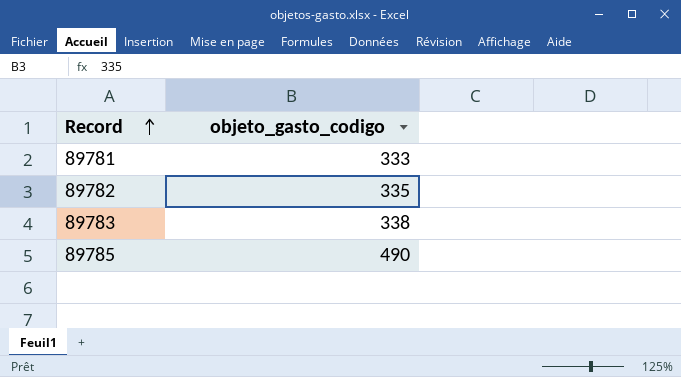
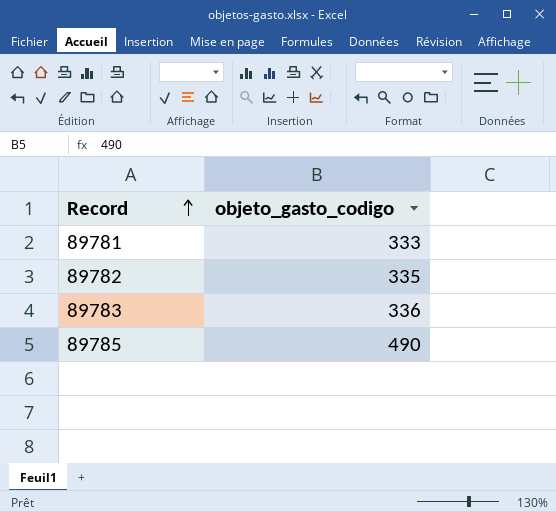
89783 | objeto_gasto_codigo: 338 -> 336

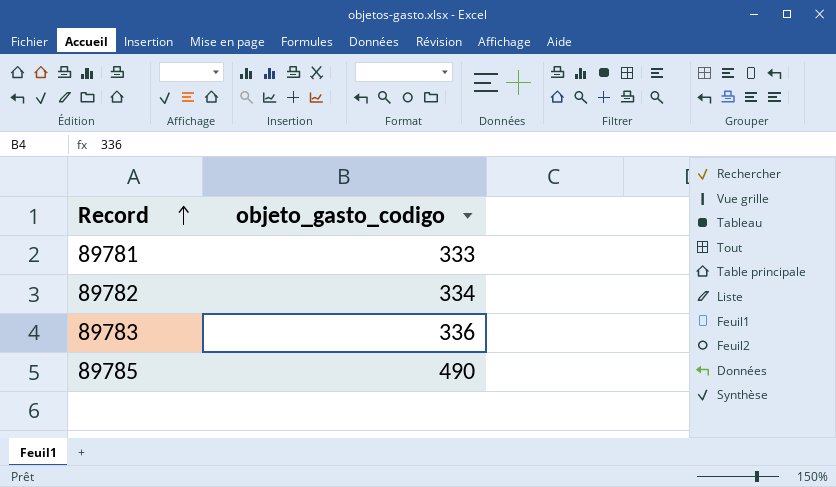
89782 | objeto_gasto_codigo: 335 -> 334

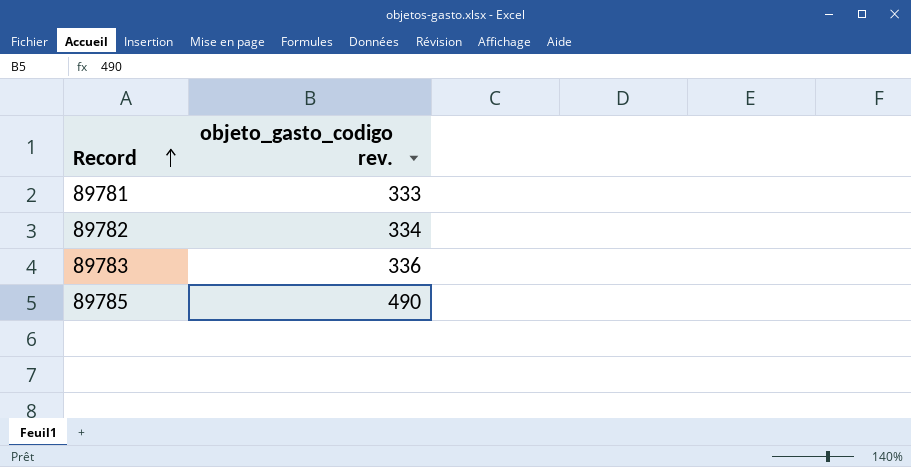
column name: objeto_gasto_codigo -> objeto_gasto_codigo rev.

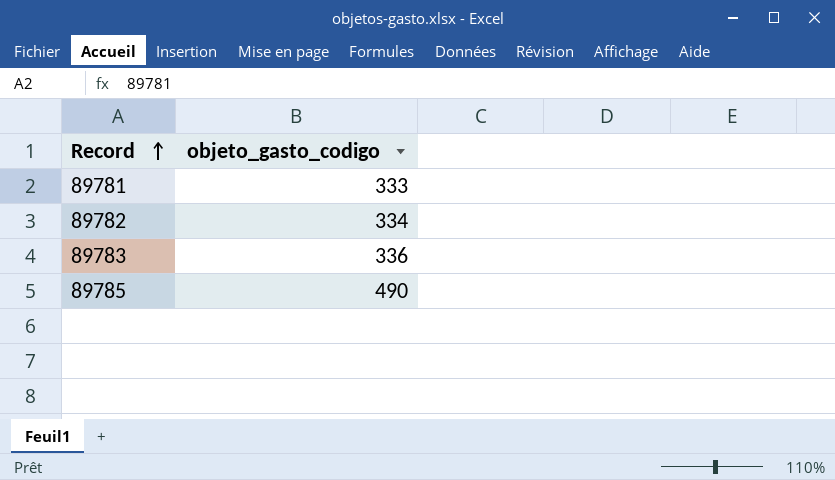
column name: objeto_gasto_codigo rev. -> objeto_gasto_codigo

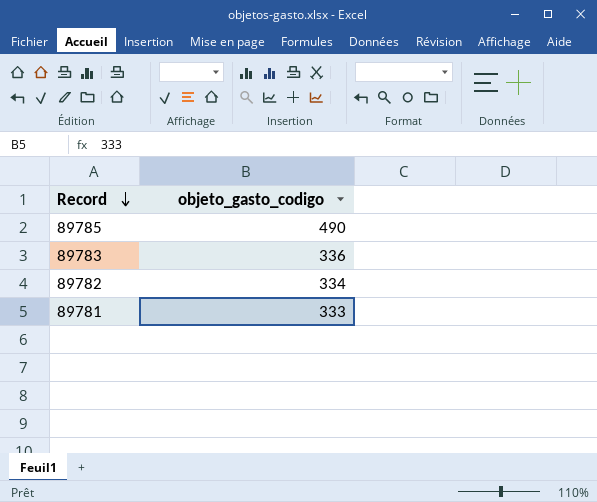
row order: Record ascending -> Record descending

